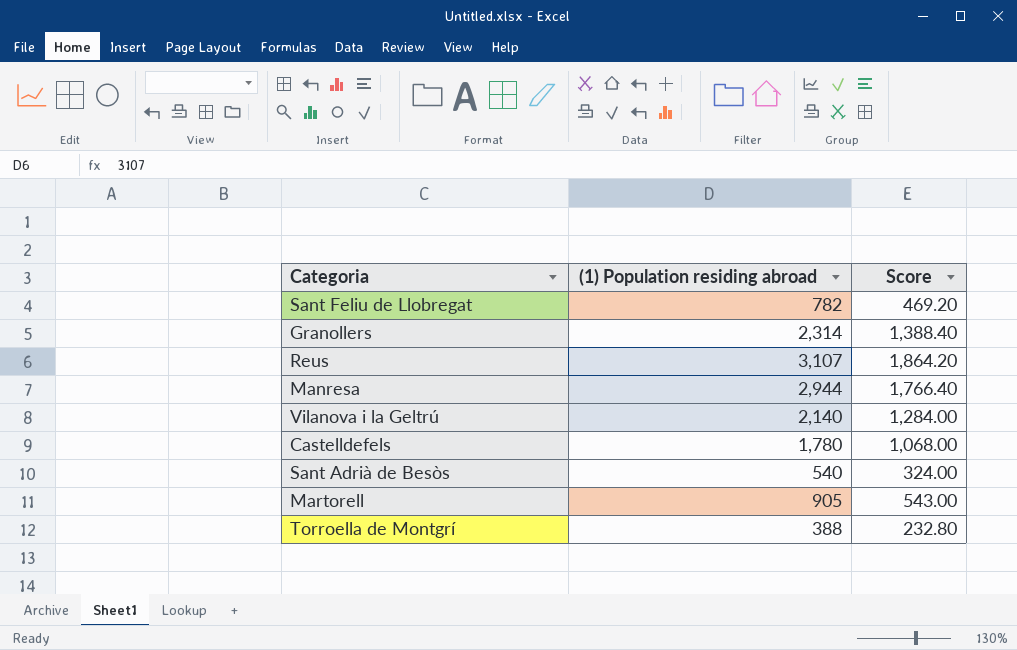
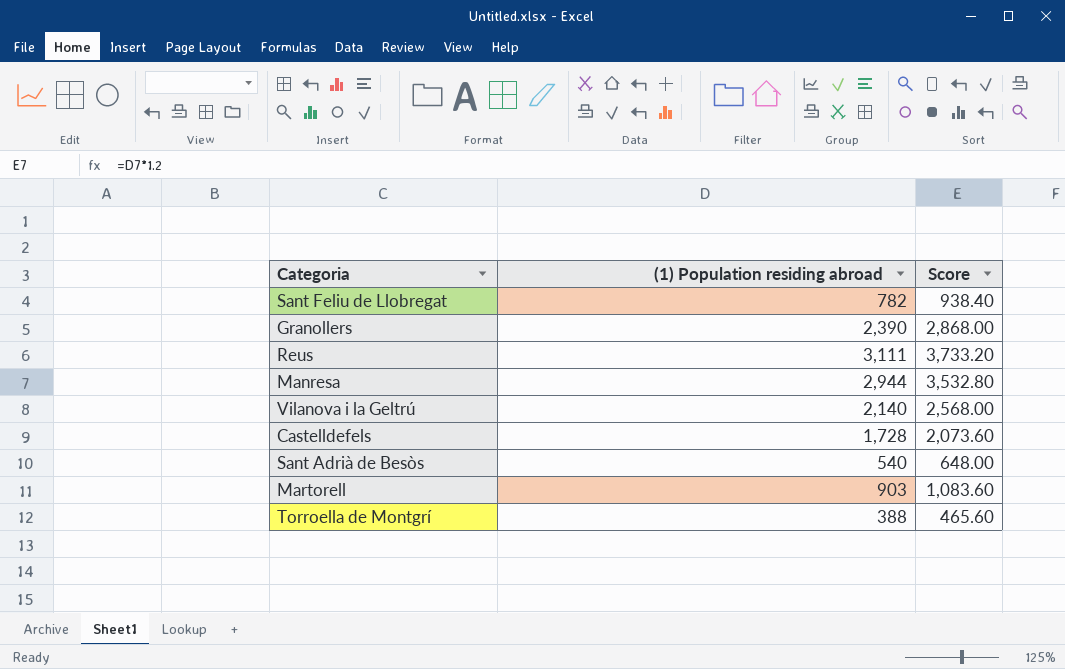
column Score | formula: [(1) Population residing abroad] * 0.6 -> [(1) Population residing abroad] * 1.2
Granollers | (1) Population residing abroad: 2,314 -> 2,390
Reus | (1) Population residing abroad: 3,107 -> 3,111
Castelldefels | (1) Population residing abroad: 1,780 -> 1,728
Martorell | (1) Population residing abroad: 905 -> 903

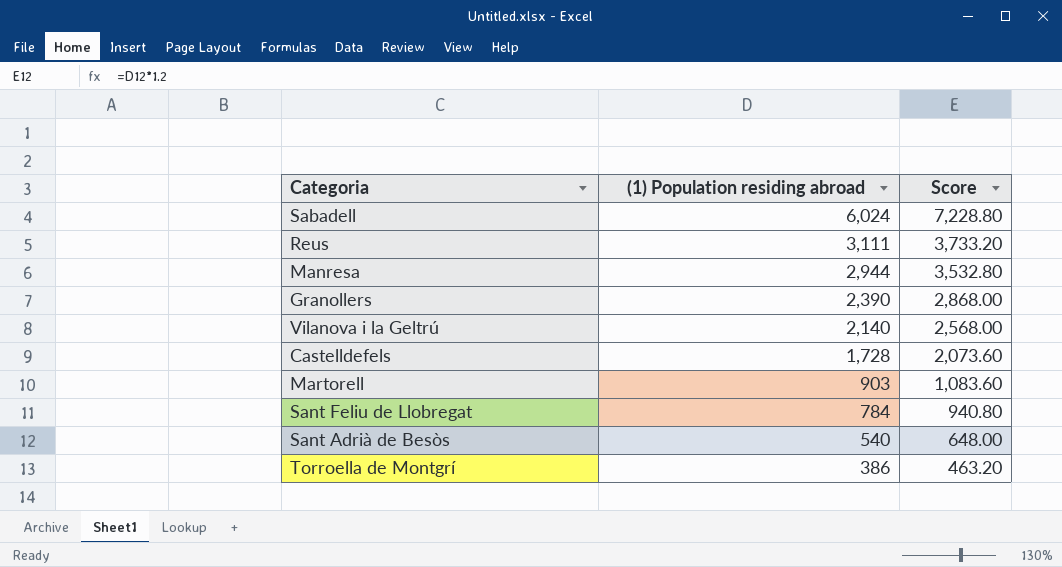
row order: none -> (1) Population residing abroad descending
row Sabadell: none -> 6,024 | 7,228.80
Sant Feliu de Llobregat | (1) Population residing abroad: 782 -> 784
Sant Feliu de Llobregat | Score: 938.40 -> 940.80
Torroella de Montgrí | (1) Population residing abroad: 388 -> 386
Torroella de Montgrí | Score: 465.60 -> 463.20

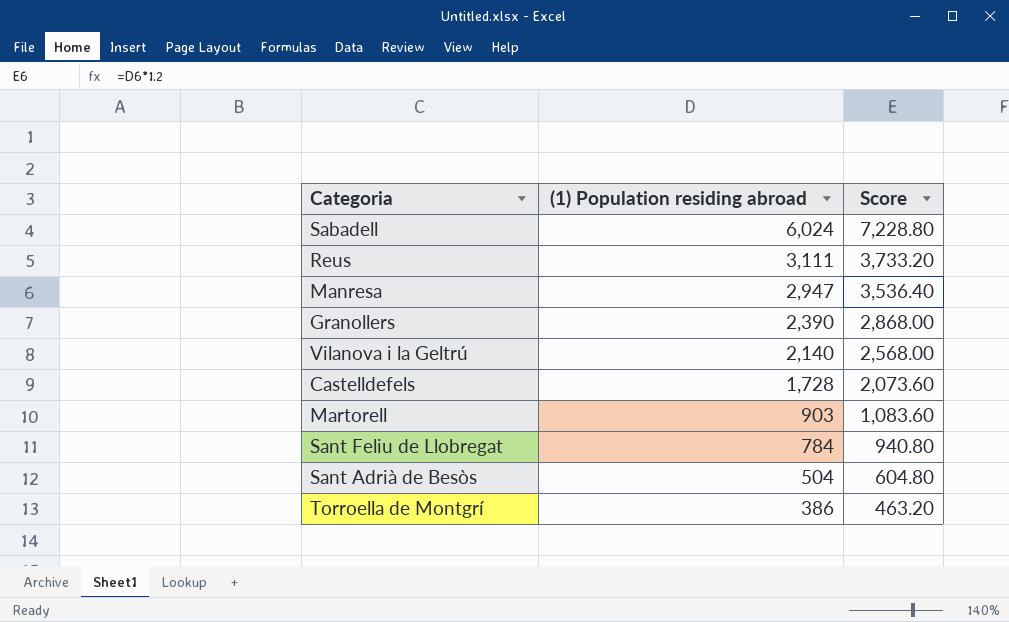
Manresa | (1) Population residing abroad: 2,944 -> 2,947
Manresa | Score: 3,532.80 -> 3,536.40
Sant Adrià de Besòs | (1) Population residing abroad: 540 -> 504
Sant Adrià de Besòs | Score: 648.00 -> 604.80

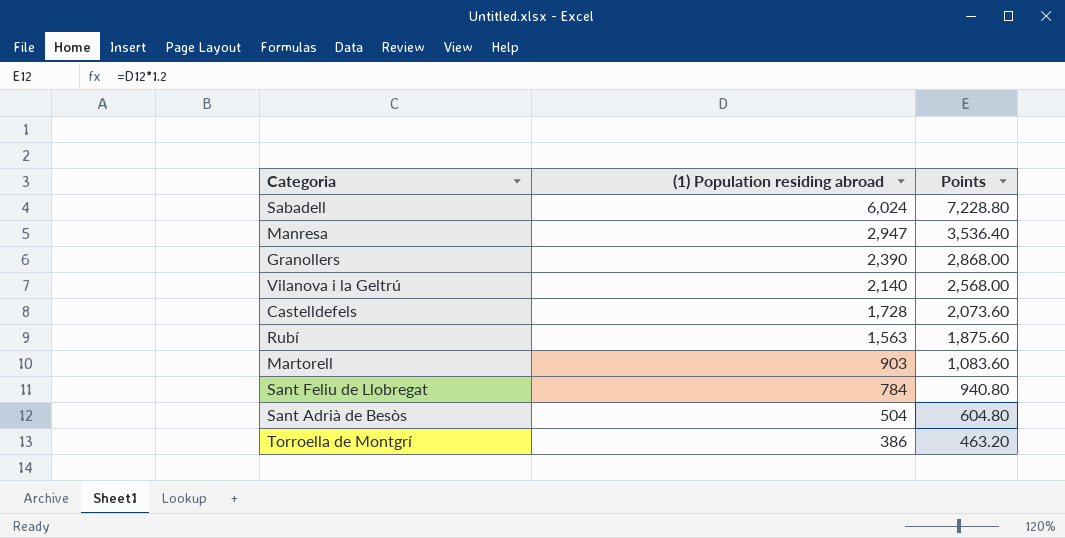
column name: Score -> Points
row Reus: 3,111 | 3,733.20 -> none
row Rubí: none -> 1,563 | 1,875.60

